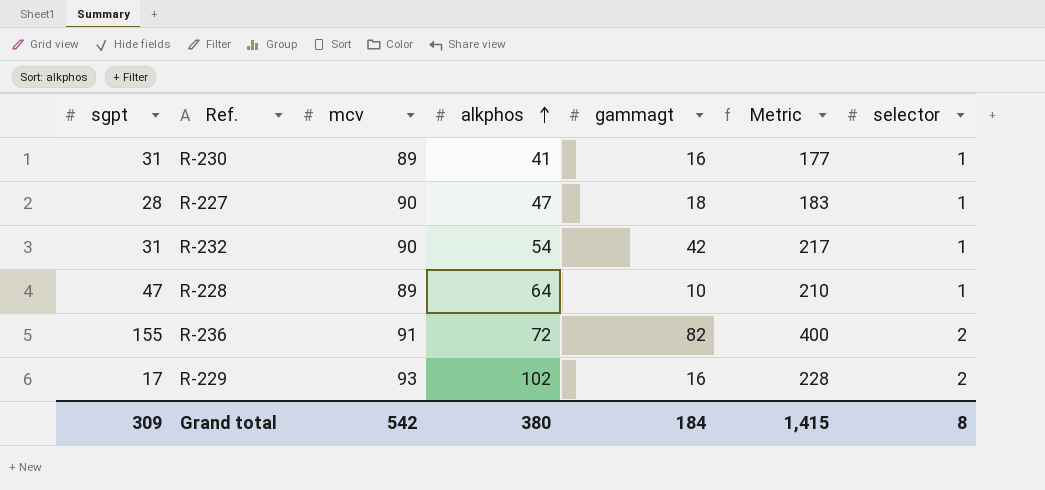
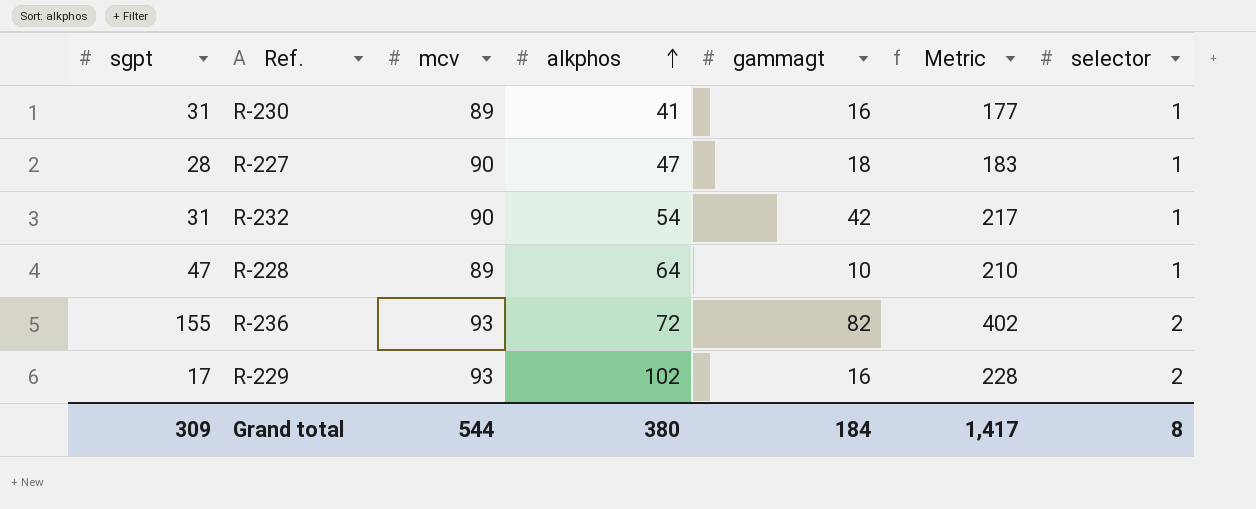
R-236 | mcv: 91 -> 93
R-236 | Metric: 400 -> 402
Grand total | mcv: 542 -> 544
Grand total | Metric: 1,415 -> 1,417

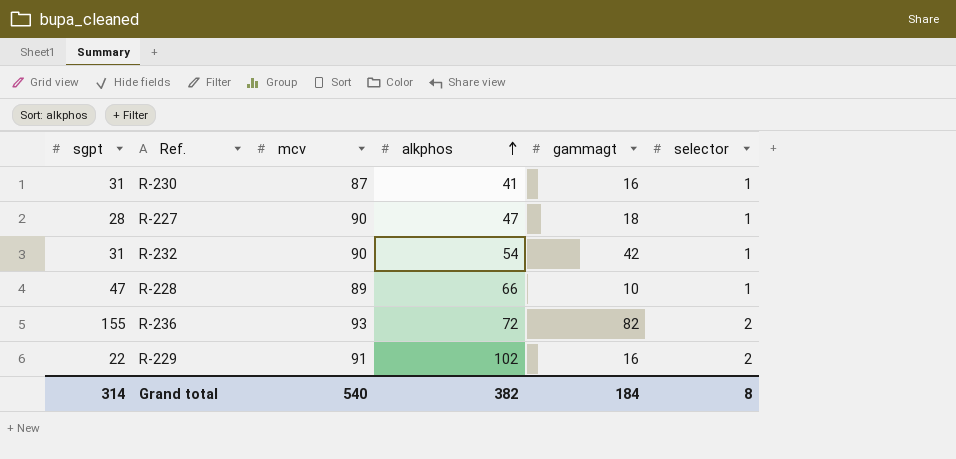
column Metric | formula: [sgpt] + [mcv] + [alkphos] + [gammagt] -> none
R-230 | mcv: 89 -> 87
R-228 | alkphos: 64 -> 66
R-229 | sgpt: 17 -> 22
R-229 | mcv: 93 -> 91
Grand total | sgpt: 309 -> 314
Grand total | mcv: 544 -> 540
Grand total | alkphos: 380 -> 382

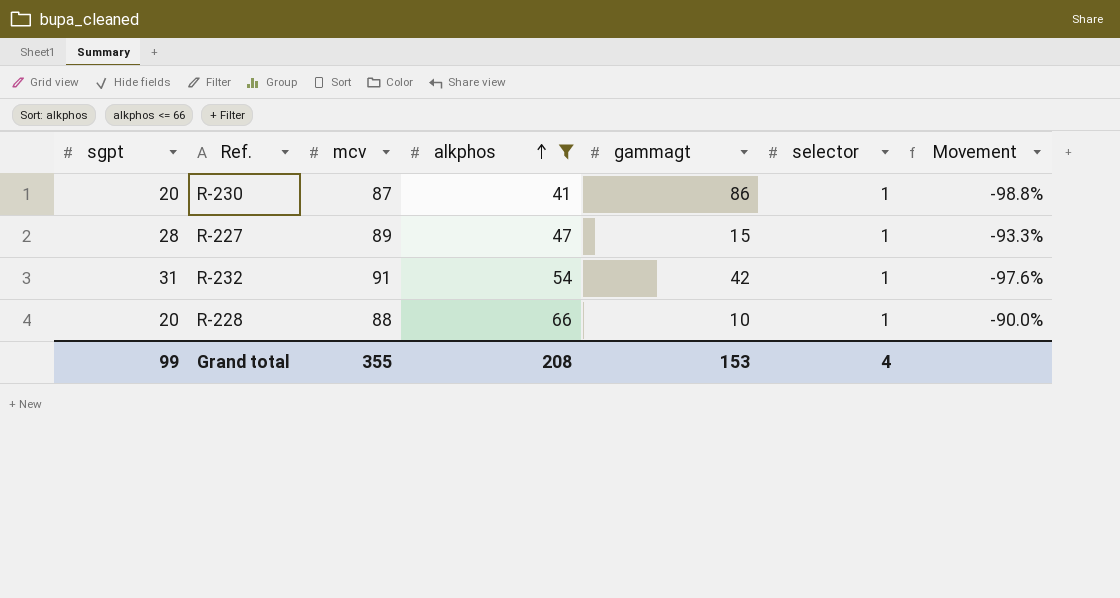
filter: none -> alkphos <= 66
column Movement | formula: none -> ([selector] - [gammagt]) / [gammagt]
R-230 | sgpt: 31 -> 20
R-230 | gammagt: 16 -> 86
R-227 | mcv: 90 -> 89
R-227 | gammagt: 18 -> 15
R-232 | mcv: 90 -> 91
R-228 | sgpt: 47 -> 20
R-228 | mcv: 89 -> 88
Grand total | sgpt: 314 -> 99
Grand total | mcv: 540 -> 355
Grand total | alkphos: 382 -> 208
Grand total | gammagt: 184 -> 153
Grand total | selector: 8 -> 4

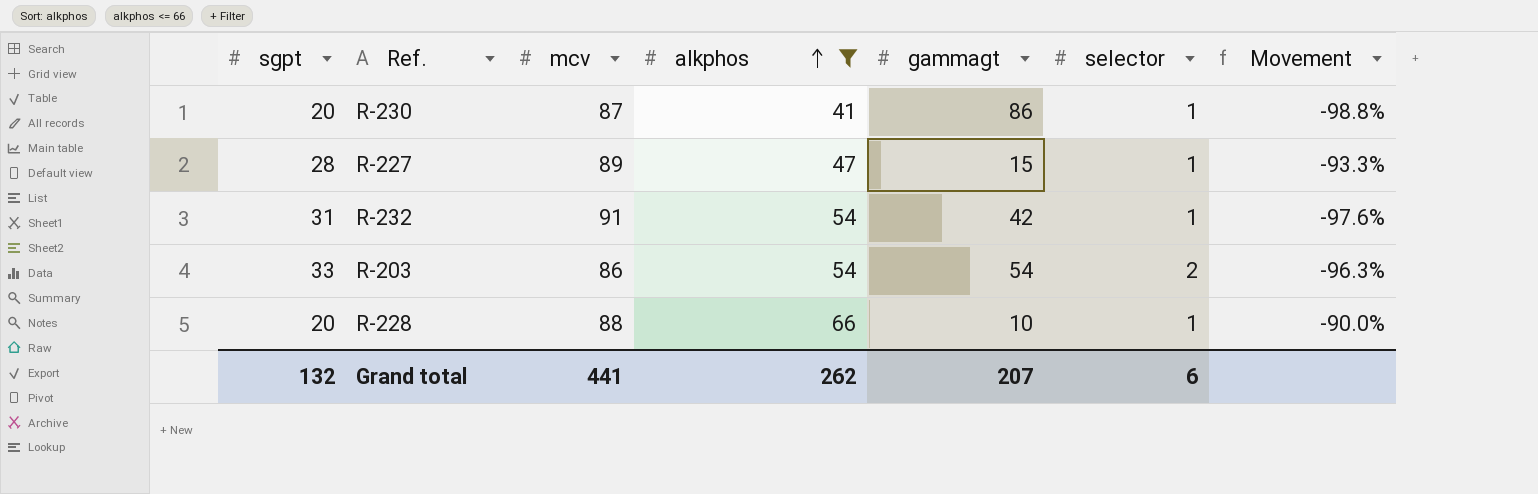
row R-203: none -> 33 | 86 | 54 | 54 | 2 | -96.3%
Grand total | sgpt: 99 -> 132
Grand total | mcv: 355 -> 441
Grand total | alkphos: 208 -> 262
Grand total | gammagt: 153 -> 207
Grand total | selector: 4 -> 6

